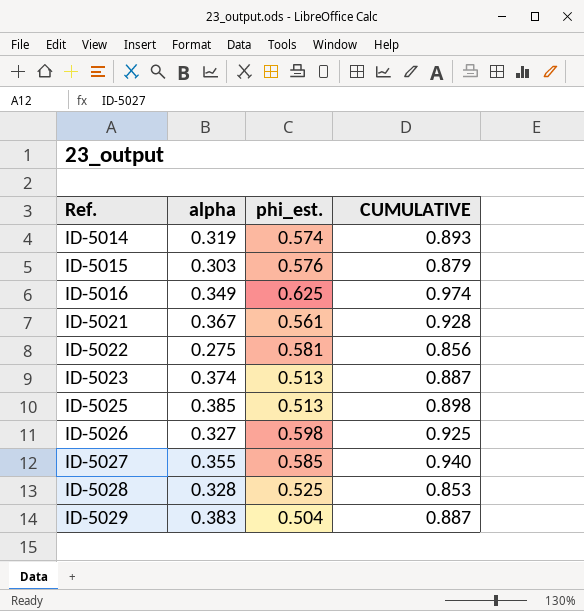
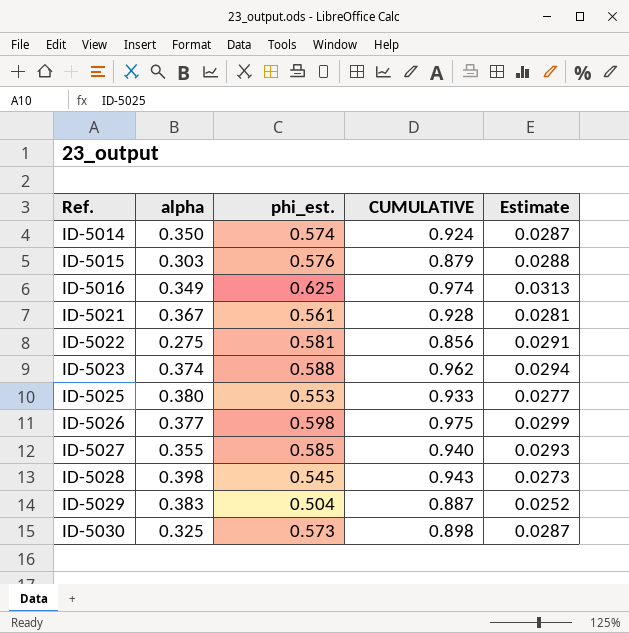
column Estimate | formula: none -> [phi_est.] * 0.05
ID-5014 | alpha: 0.319 -> 0.350
ID-5014 | CUMULATIVE: 0.893 -> 0.924
ID-5023 | phi_est.: 0.513 -> 0.588
ID-5023 | CUMULATIVE: 0.887 -> 0.962
ID-5025 | alpha: 0.385 -> 0.380
ID-5025 | phi_est.: 0.513 -> 0.553
ID-5025 | CUMULATIVE: 0.898 -> 0.933
ID-5026 | alpha: 0.327 -> 0.377
ID-5026 | CUMULATIVE: 0.925 -> 0.975
ID-5028 | alpha: 0.328 -> 0.398
ID-5028 | phi_est.: 0.525 -> 0.545
ID-5028 | CUMULATIVE: 0.853 -> 0.943
row ID-5030: none -> 0.325 | 0.573 | 0.898 | 0.0287

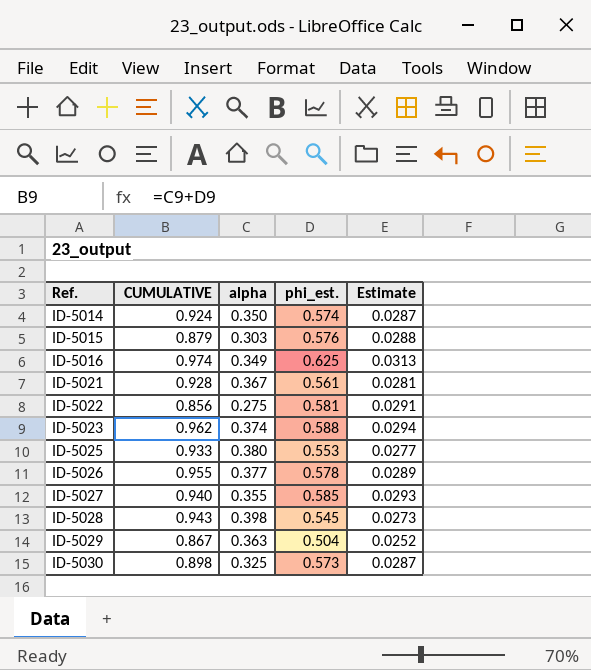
column CUMULATIVE | position: 4 -> 2
ID-5026 | CUMULATIVE: 0.975 -> 0.955
ID-5026 | phi_est.: 0.598 -> 0.578
ID-5026 | Estimate: 0.0299 -> 0.0289
ID-5029 | CUMULATIVE: 0.887 -> 0.867
ID-5029 | alpha: 0.383 -> 0.363

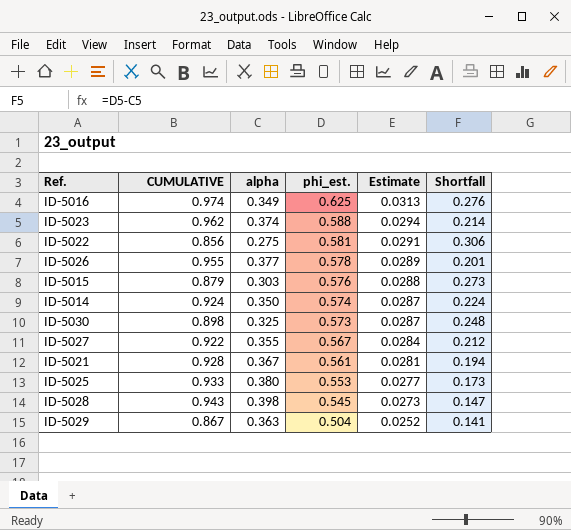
row order: Ref. ascending -> phi_est. descending
column Shortfall | formula: none -> [phi_est.] - [alpha]
ID-5027 | CUMULATIVE: 0.940 -> 0.922
ID-5027 | phi_est.: 0.585 -> 0.567
ID-5027 | Estimate: 0.0293 -> 0.0284

